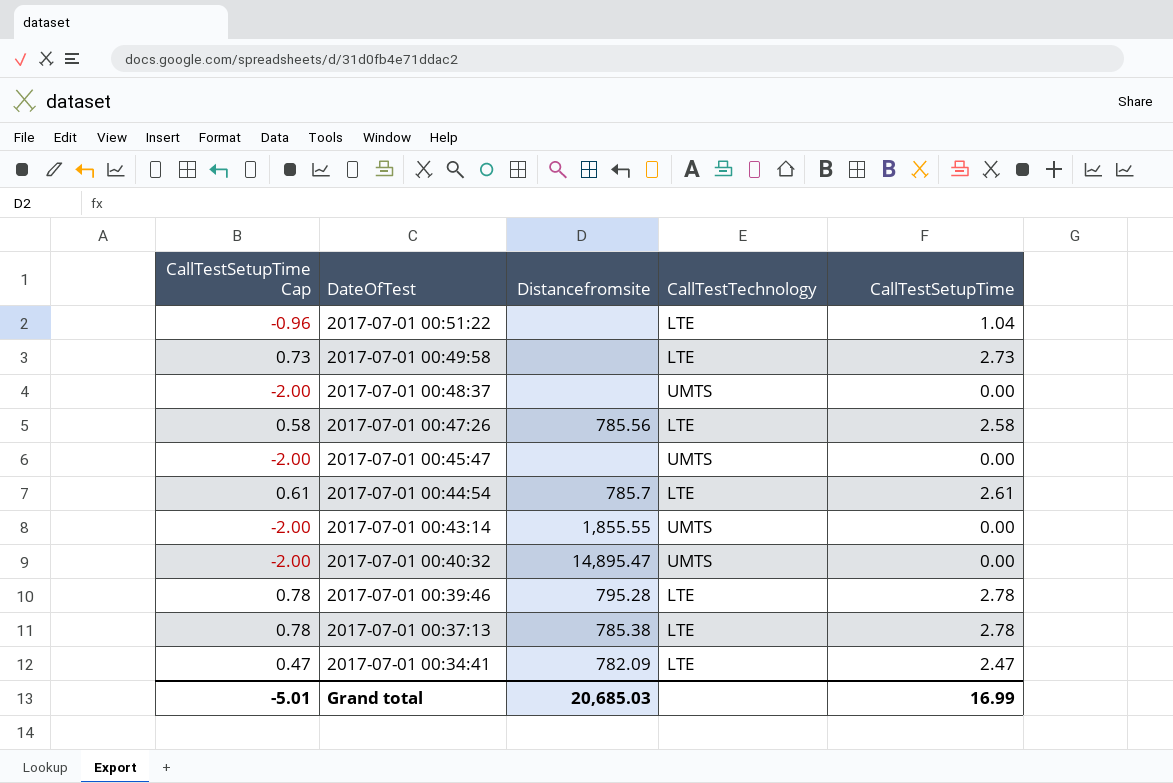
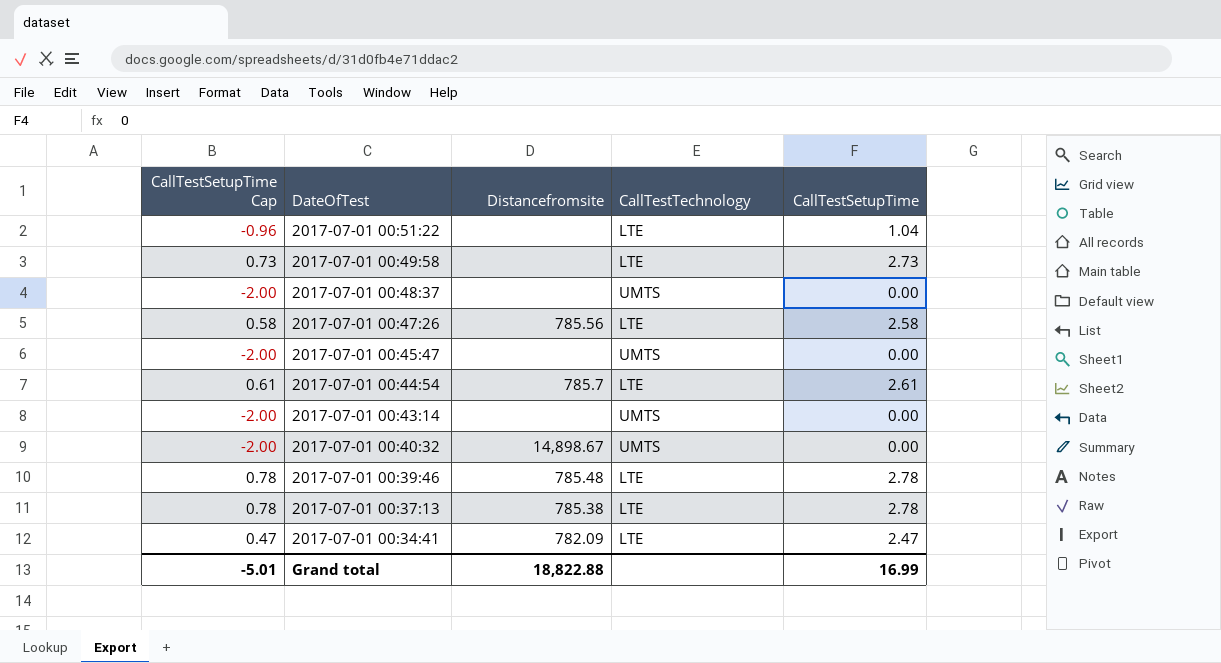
2017-07-01 00:43:14 | Distancefromsite: 1,855.55 -> none
2017-07-01 00:40:32 | Distancefromsite: 14,895.47 -> 14,898.67
2017-07-01 00:39:46 | Distancefromsite: 795.28 -> 785.48
Grand total | Distancefromsite: 20,685.03 -> 18,822.88

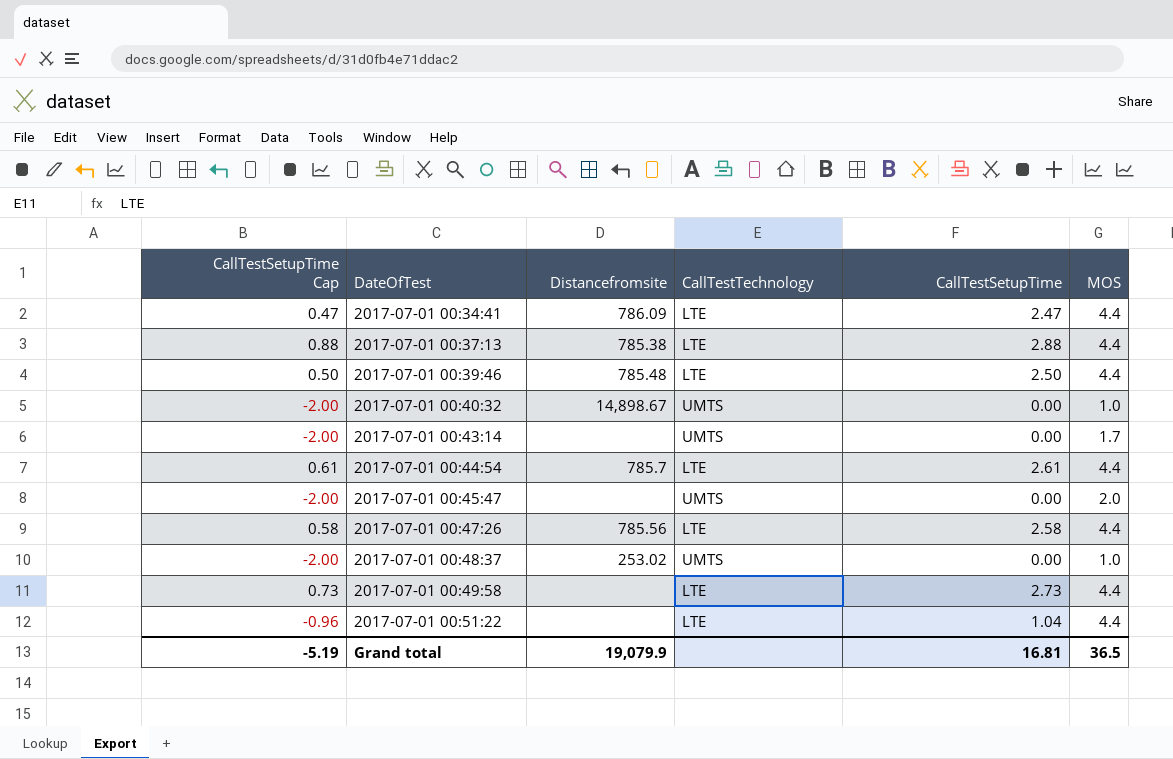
row order: DateOfTest descending -> DateOfTest ascending
column MOS | position: none -> 6
2017-07-01 00:34:41 | Distancefromsite: 782.09 -> 786.09
2017-07-01 00:37:13 | CallTestSetupTime Cap: 0.78 -> 0.88
2017-07-01 00:37:13 | CallTestSetupTime: 2.78 -> 2.88
2017-07-01 00:39:46 | CallTestSetupTime Cap: 0.78 -> 0.50
2017-07-01 00:39:46 | CallTestSetupTime: 2.78 -> 2.50
2017-07-01 00:48:37 | Distancefromsite: none -> 253.02
Grand total | CallTestSetupTime Cap: -5.01 -> -5.19
Grand total | Distancefromsite: 18,822.88 -> 19,079.9
Grand total | CallTestSetupTime: 16.99 -> 16.81

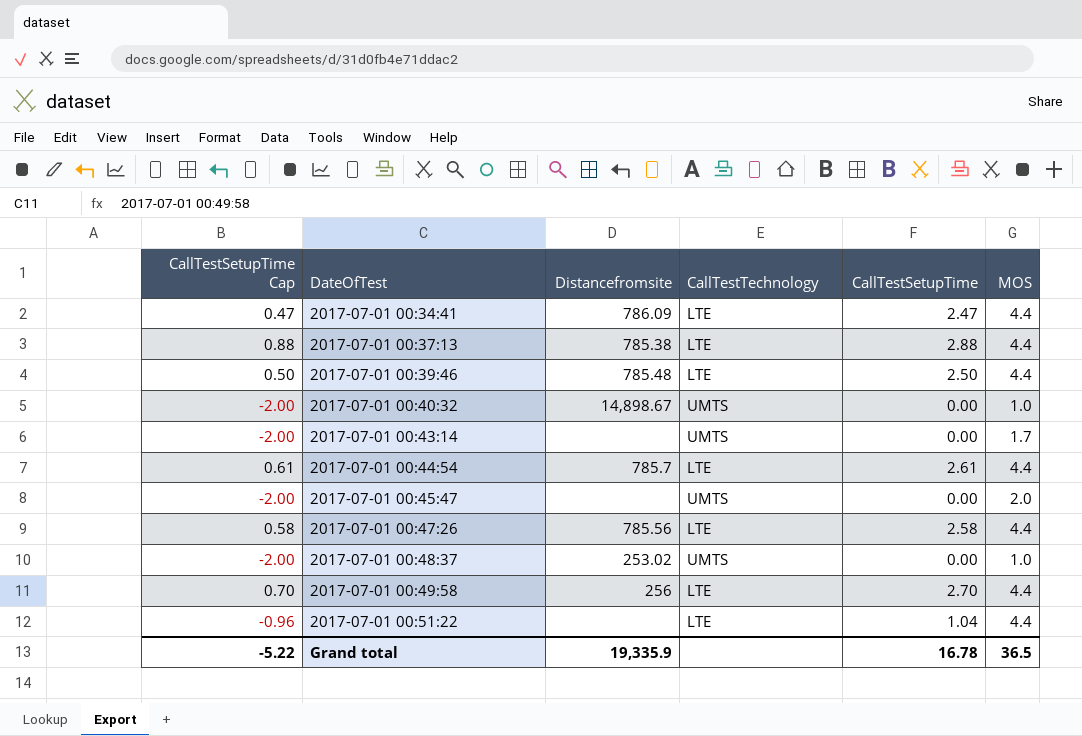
2017-07-01 00:49:58 | CallTestSetupTime Cap: 0.73 -> 0.70
2017-07-01 00:49:58 | Distancefromsite: none -> 256
2017-07-01 00:49:58 | CallTestSetupTime: 2.73 -> 2.70
Grand total | CallTestSetupTime Cap: -5.19 -> -5.22
Grand total | Distancefromsite: 19,079.9 -> 19,335.9
Grand total | CallTestSetupTime: 16.81 -> 16.78

